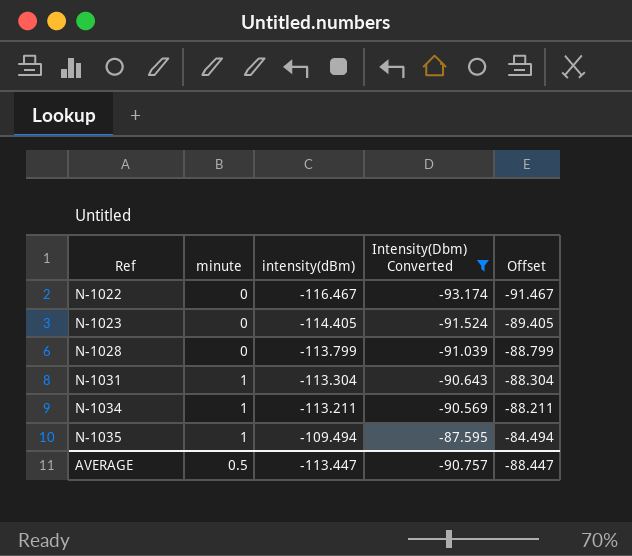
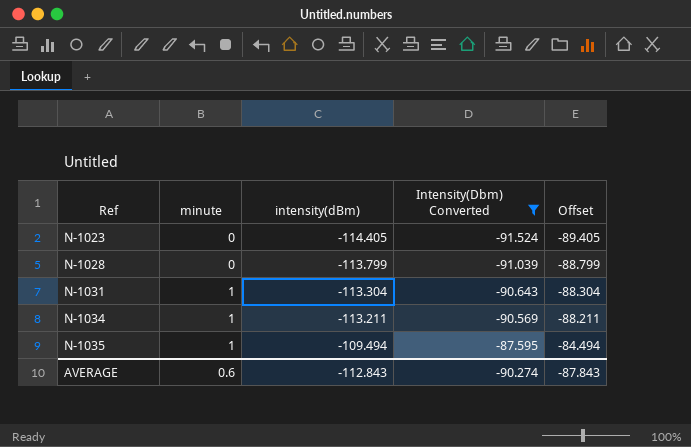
row N-1022: 0 | -116.467 | -93.174 | -91.467 -> none
AVERAGE | minute: 0.5 -> 0.6
AVERAGE | intensity(dBm): -113.447 -> -112.843
AVERAGE | Intensity(Dbm) Converted: -90.757 -> -90.274
AVERAGE | Offset: -88.447 -> -87.843

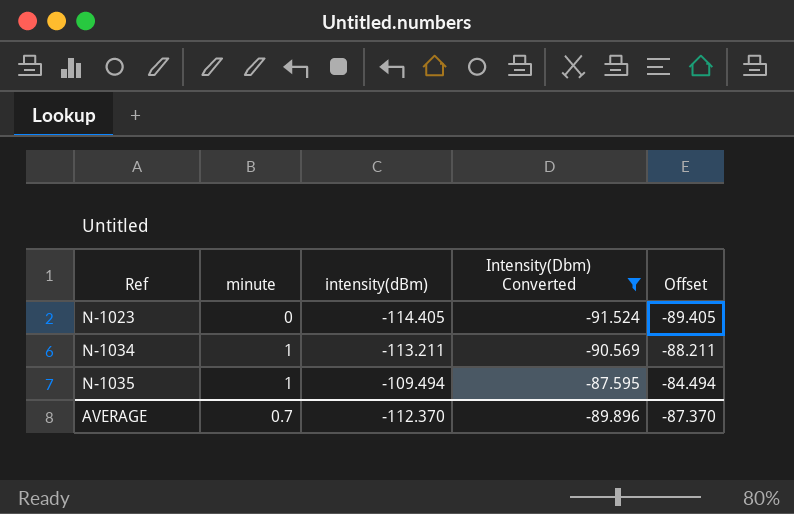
row N-1028: 0 | -113.799 | -91.039 | -88.799 -> none
row N-1031: 1 | -113.304 | -90.643 | -88.304 -> none
AVERAGE | minute: 0.6 -> 0.7
AVERAGE | intensity(dBm): -112.843 -> -112.370
AVERAGE | Intensity(Dbm) Converted: -90.274 -> -89.896
AVERAGE | Offset: -87.843 -> -87.370

